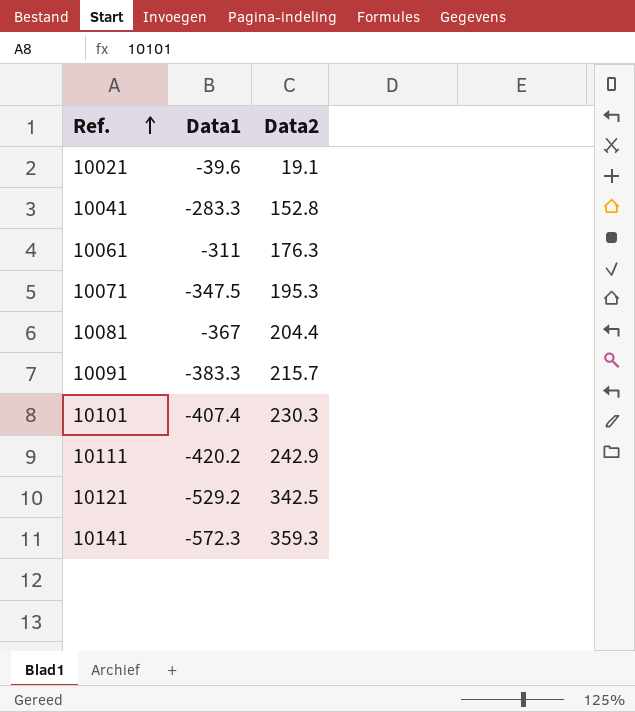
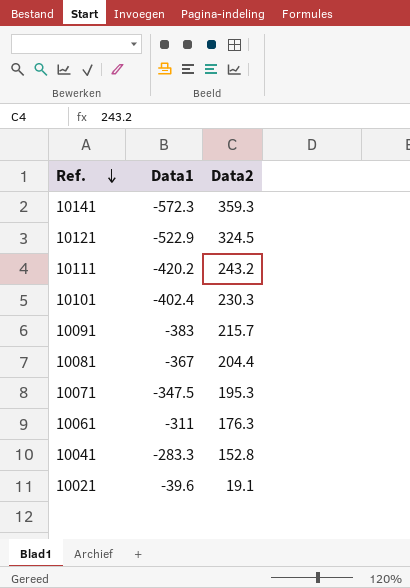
row order: Ref. ascending -> Ref. descending
10121 | Data1: -529.2 -> -522.9
10121 | Data2: 342.5 -> 324.5
10111 | Data2: 242.9 -> 243.2
10101 | Data1: -407.4 -> -402.4
10091 | Data1: -383.3 -> -383

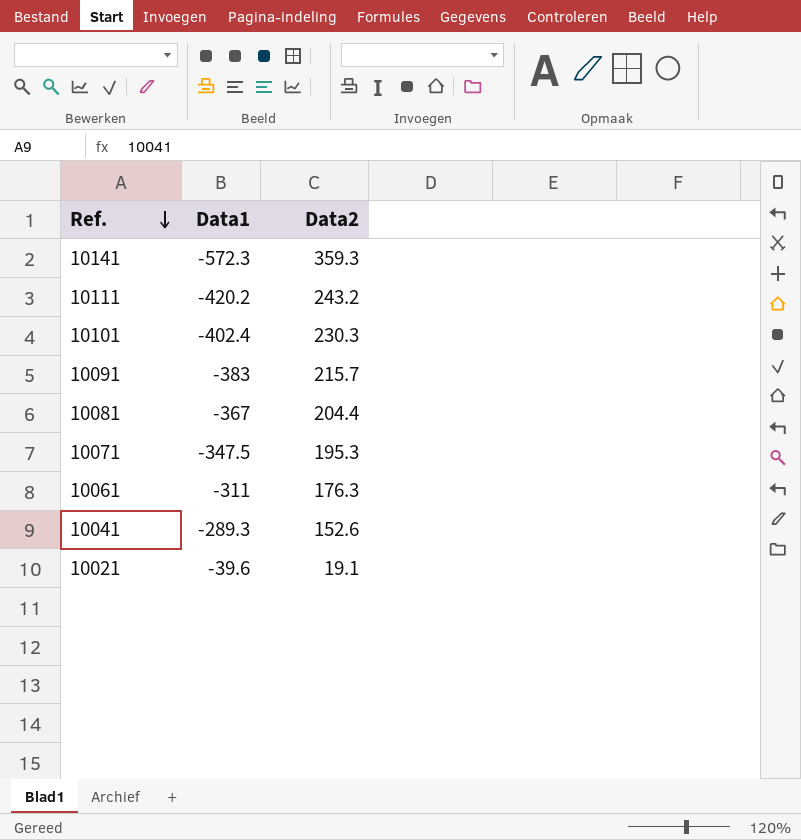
row 10121: -522.9 | 324.5 -> none
10041 | Data1: -283.3 -> -289.3
10041 | Data2: 152.8 -> 152.6

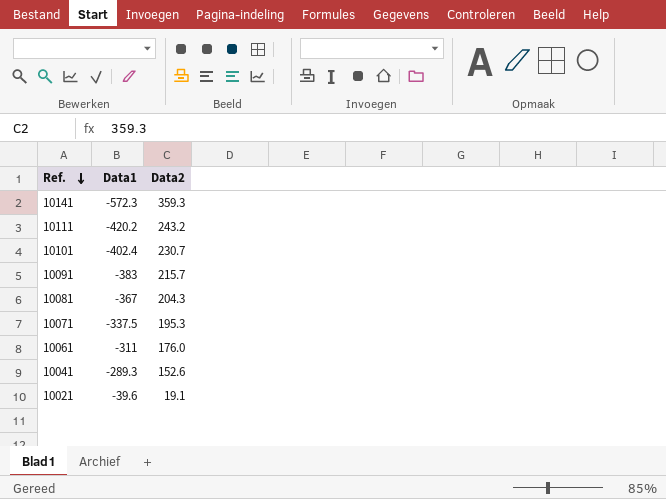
10101 | Data2: 230.3 -> 230.7
10081 | Data2: 204.4 -> 204.3
10071 | Data1: -347.5 -> -337.5
10061 | Data2: 176.3 -> 176.0

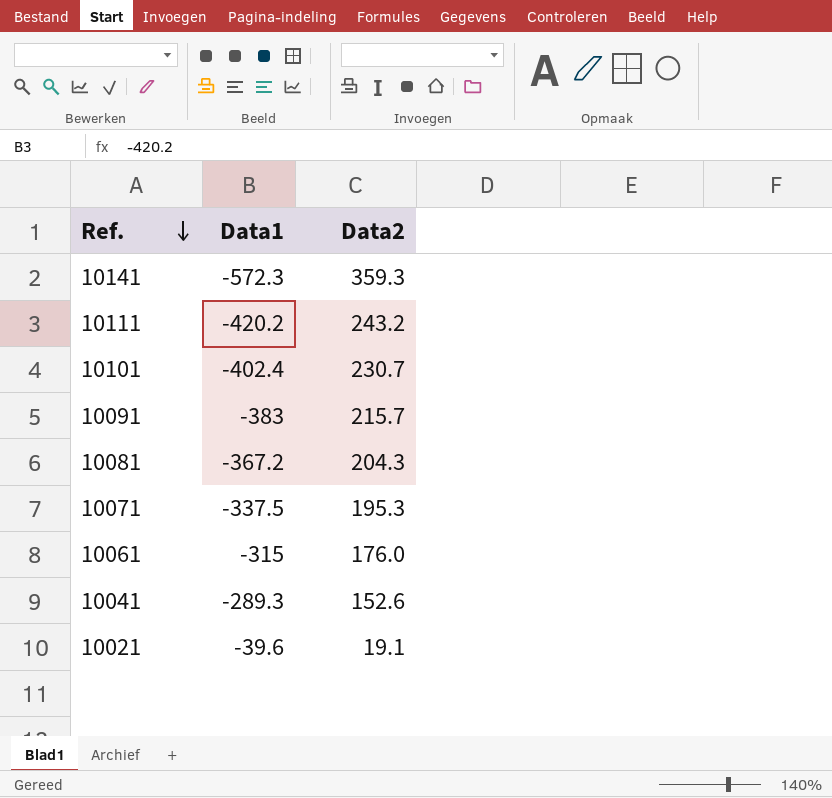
10081 | Data1: -367 -> -367.2
10061 | Data1: -311 -> -315

